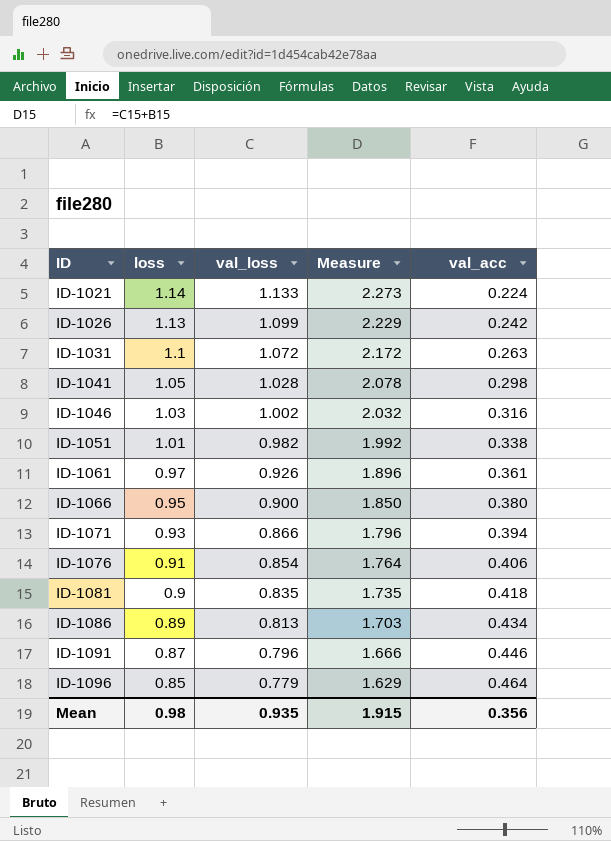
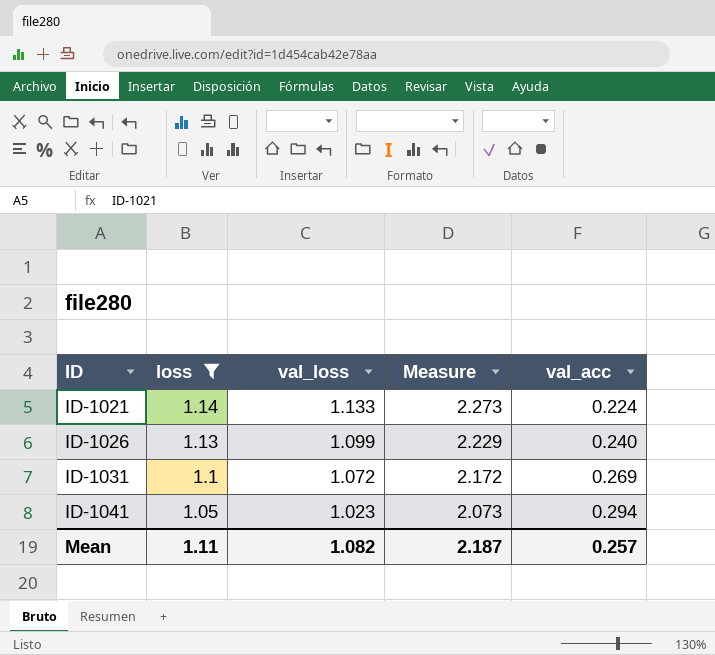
filter: none -> loss >= 1.05
ID-1026 | val_acc: 0.242 -> 0.240
ID-1031 | val_acc: 0.263 -> 0.269
ID-1041 | val_loss: 1.028 -> 1.023
ID-1041 | Measure: 2.078 -> 2.073
ID-1041 | val_acc: 0.298 -> 0.294
Mean | loss: 0.98 -> 1.11
Mean | val_loss: 0.935 -> 1.082
Mean | Measure: 1.915 -> 2.187
Mean | val_acc: 0.356 -> 0.257

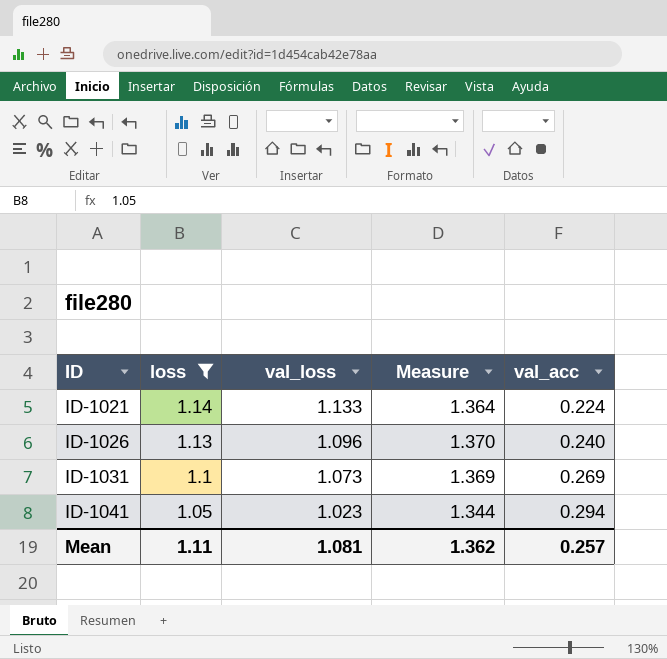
column Measure | formula: [loss] + [val_loss] -> [loss] + [val_acc]
ID-1026 | val_loss: 1.099 -> 1.096
ID-1031 | val_loss: 1.072 -> 1.073
Mean | val_loss: 1.082 -> 1.081
Mean | Measure: 2.187 -> 1.362

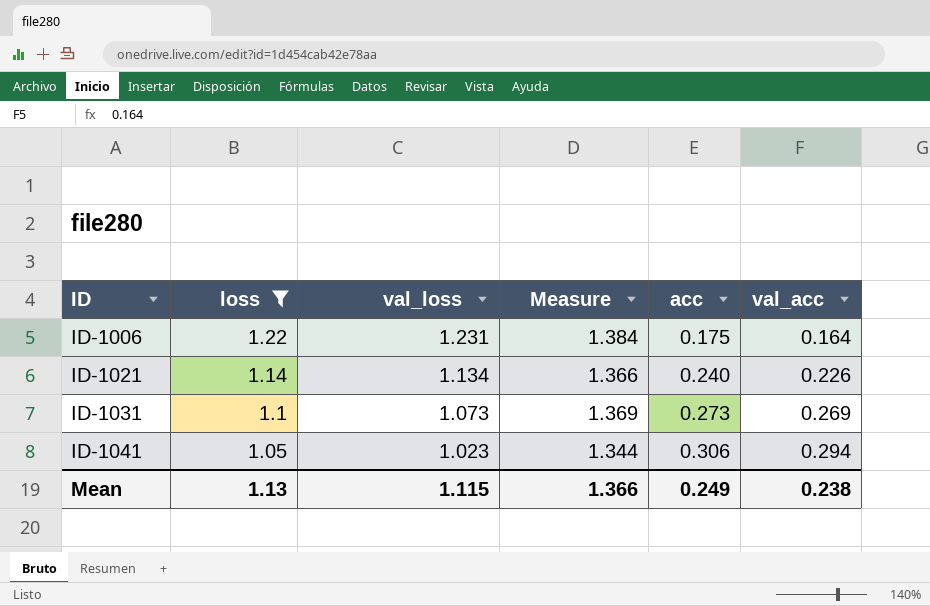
column acc | position: none -> 5
row ID-1026: 1.13 | 1.096 | 1.370 | 0.240 -> none
row ID-1006: none -> 1.22 | 1.231 | 1.384 | 0.175 | 0.164
ID-1021 | val_loss: 1.133 -> 1.134
ID-1021 | Measure: 1.364 -> 1.366
ID-1021 | val_acc: 0.224 -> 0.226
Mean | loss: 1.11 -> 1.13
Mean | val_loss: 1.081 -> 1.115
Mean | Measure: 1.362 -> 1.366
Mean | val_acc: 0.257 -> 0.238

